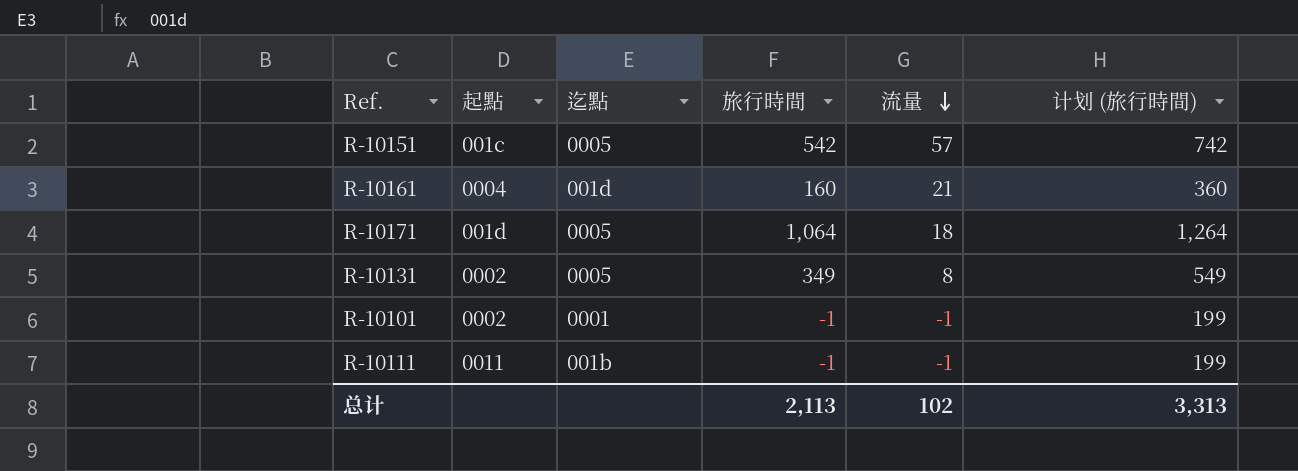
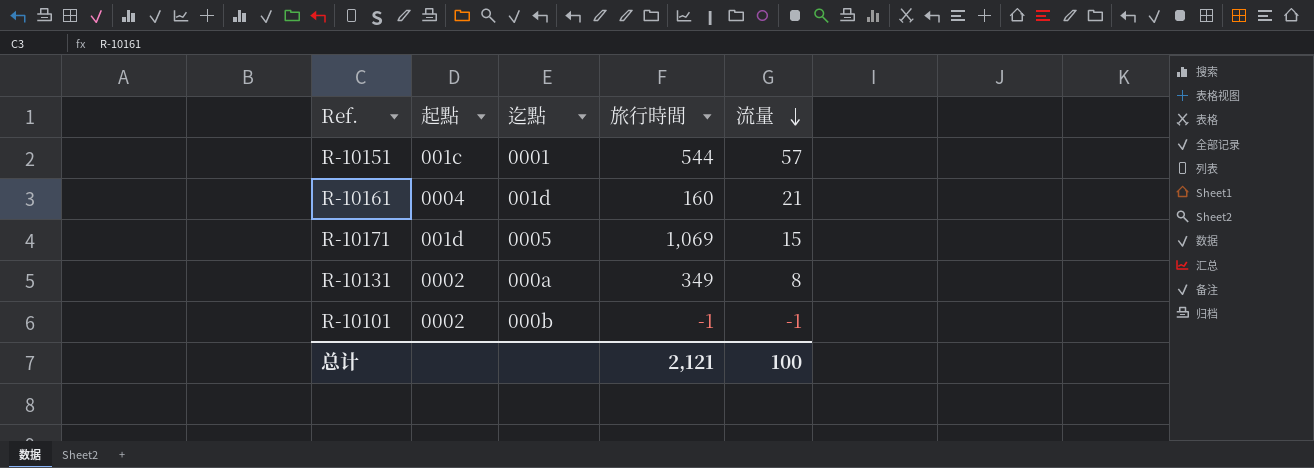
column 计划 (旅行時間) | formula: [旅行時間] + 200 -> none
row R-10111: 0011 | 001b | -1 | -1 | 199 -> none
R-10151 | 迄點: 0005 -> 0001
R-10151 | 旅行時間: 542 -> 544
R-10171 | 旅行時間: 1,064 -> 1,069
R-10171 | 流量: 18 -> 15
R-10131 | 迄點: 0005 -> 000a
R-10101 | 迄點: 0001 -> 000b
总计 | 旅行時間: 2,113 -> 2,121
总计 | 流量: 102 -> 100

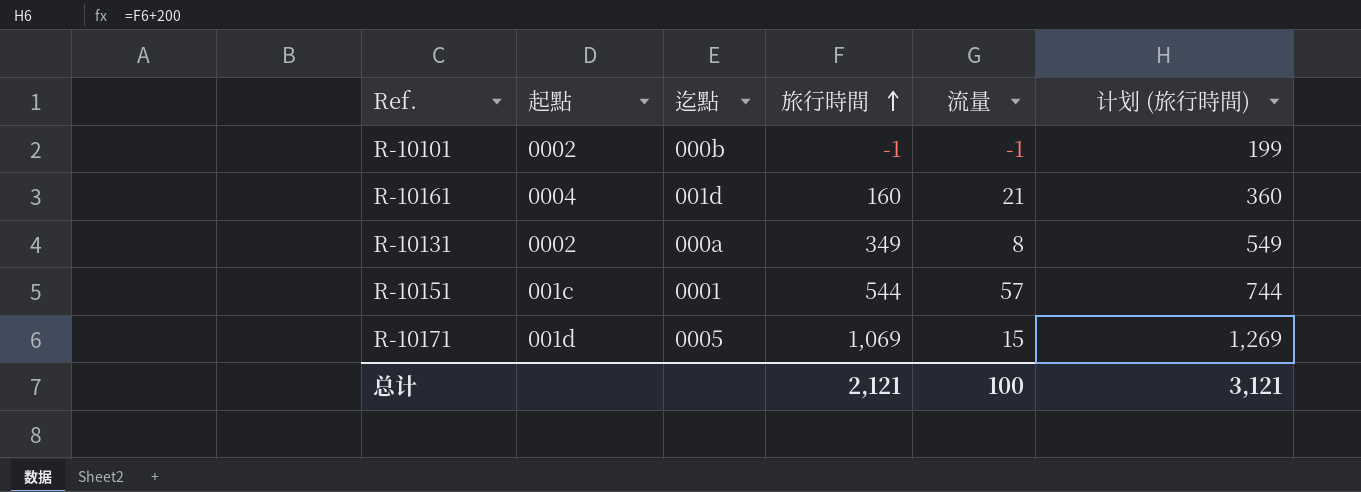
row order: 流量 descending -> 旅行時間 ascending
column 计划 (旅行時間) | formula: none -> [旅行時間] + 200

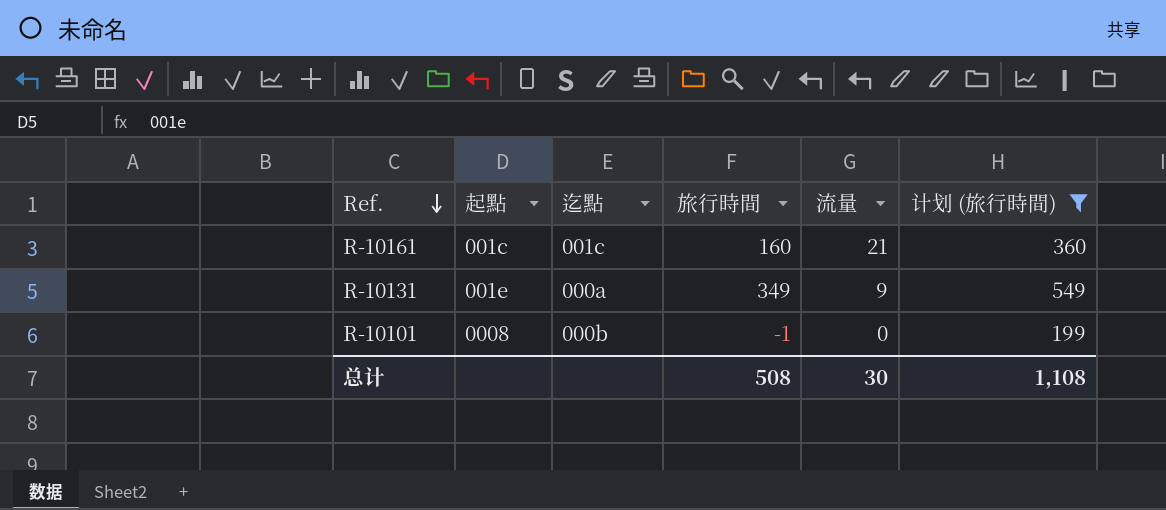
filter: none -> 计划 (旅行時間) <= 549
row order: 旅行時間 ascending -> Ref. descending
R-10161 | 起點: 0004 -> 001c
R-10161 | 迄點: 001d -> 001c
R-10131 | 起點: 0002 -> 001e
R-10131 | 流量: 8 -> 9
R-10101 | 起點: 0002 -> 0008
R-10101 | 流量: -1 -> 0
总计 | 旅行時間: 2,121 -> 508
总计 | 流量: 100 -> 30
总计 | 计划 (旅行時間): 3,121 -> 1,108

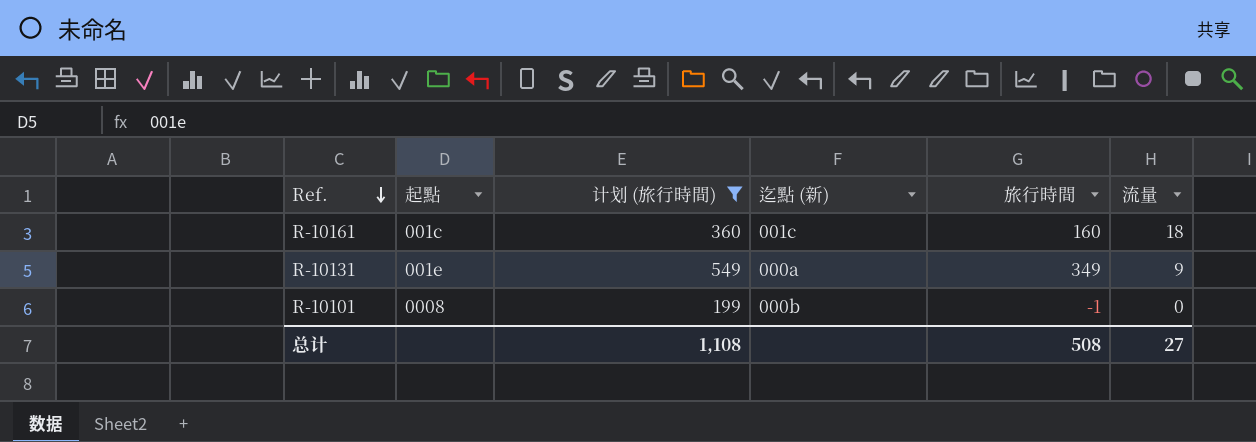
column 计划 (旅行時間) | position: 6 -> 3
column name: 迄點 -> 迄點 (新)
R-10161 | 流量: 21 -> 18
总计 | 流量: 30 -> 27

